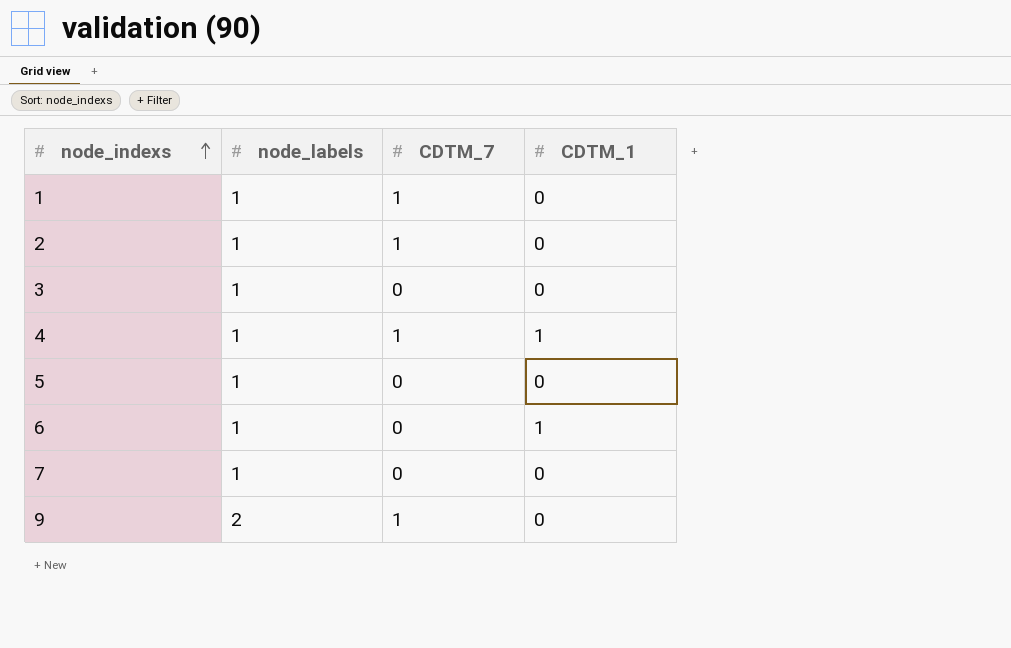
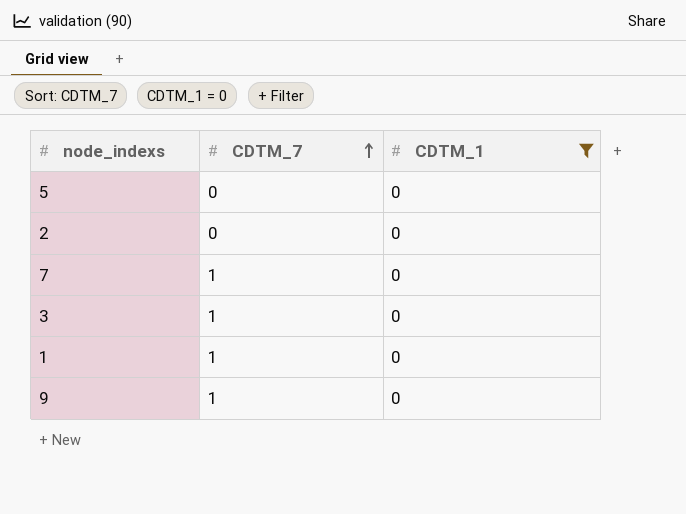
filter: none -> CDTM_1 = 0
row order: node_indexs ascending -> CDTM_7 ascending
column node_labels | position: 2 -> none
2 | CDTM_7: 1 -> 0
7 | CDTM_7: 0 -> 1
3 | CDTM_7: 0 -> 1

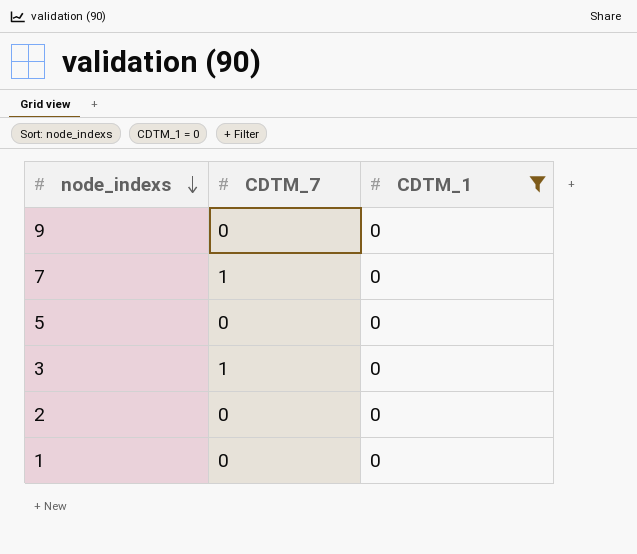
row order: CDTM_7 ascending -> node_indexs descending
9 | CDTM_7: 1 -> 0
1 | CDTM_7: 1 -> 0

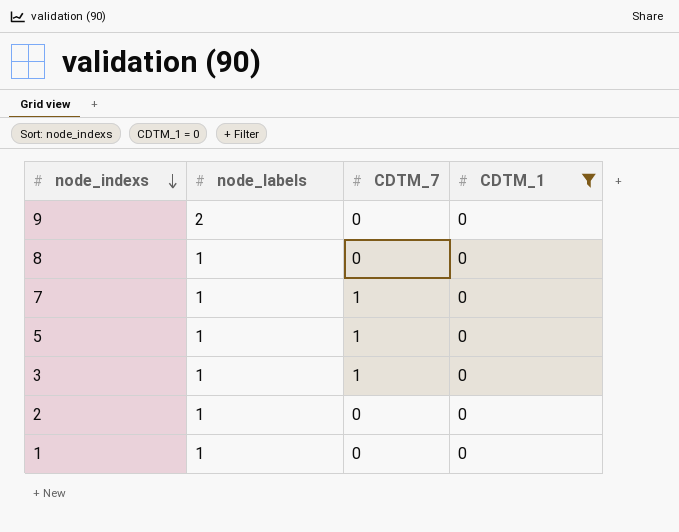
column node_labels | position: none -> 2
row 8: none -> 1 | 0 | 0
5 | CDTM_7: 0 -> 1

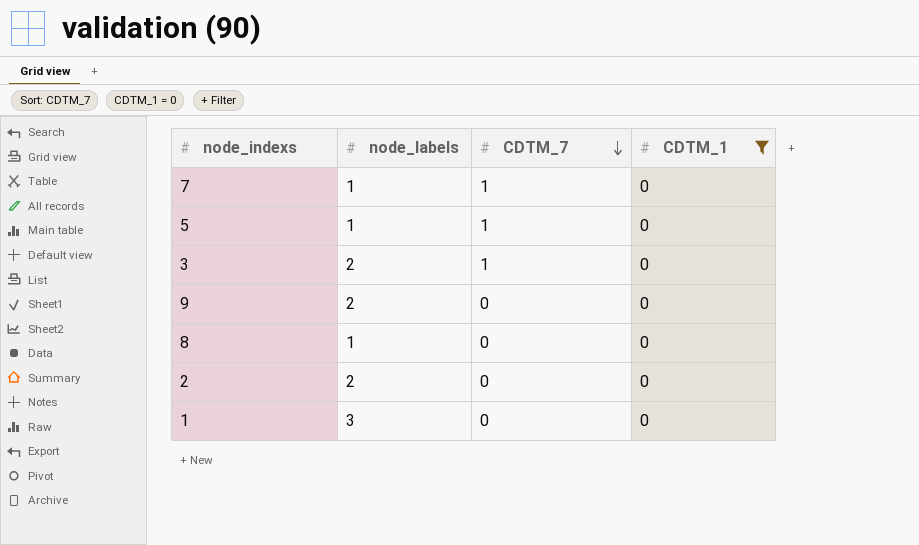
row order: node_indexs descending -> CDTM_7 descending
3 | node_labels: 1 -> 2
2 | node_labels: 1 -> 2
1 | node_labels: 1 -> 3

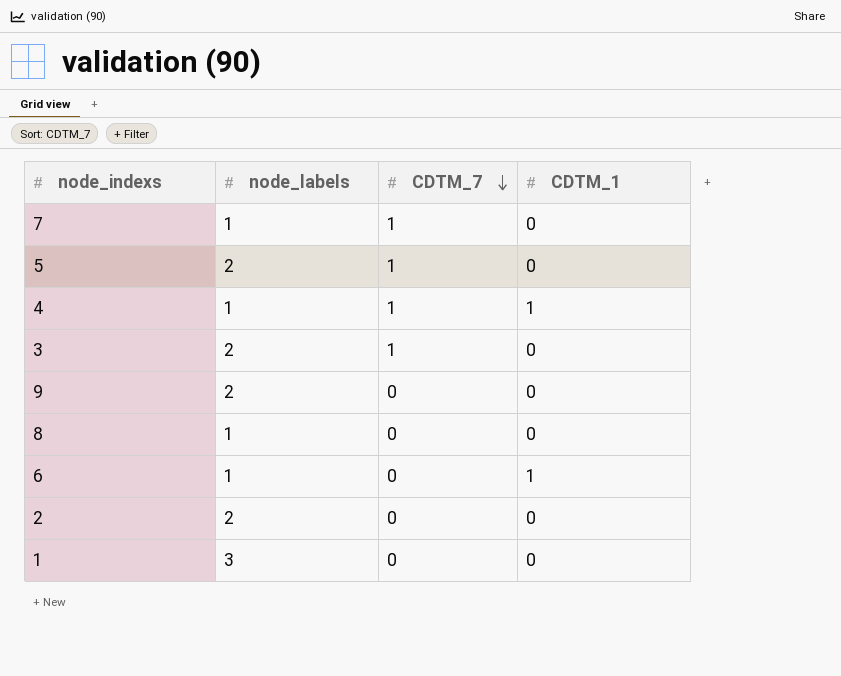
filter: CDTM_1 = 0 -> none
5 | node_labels: 1 -> 2

